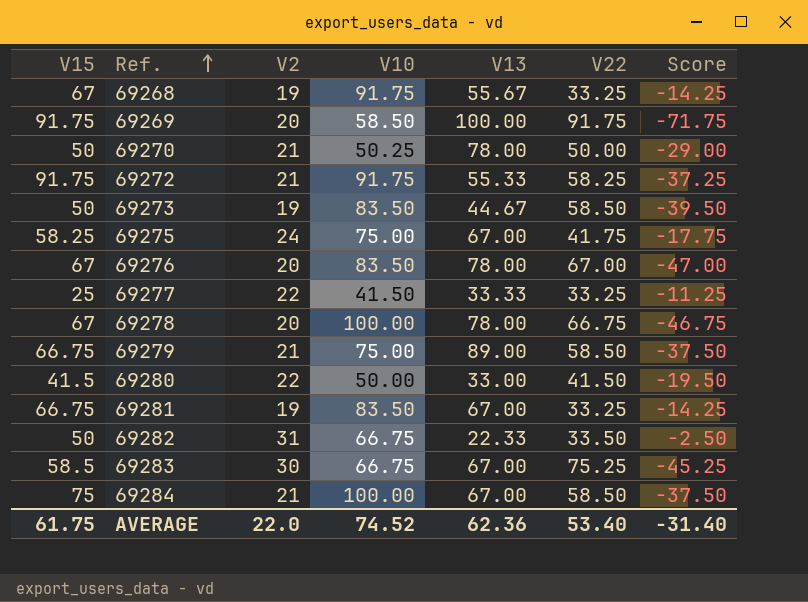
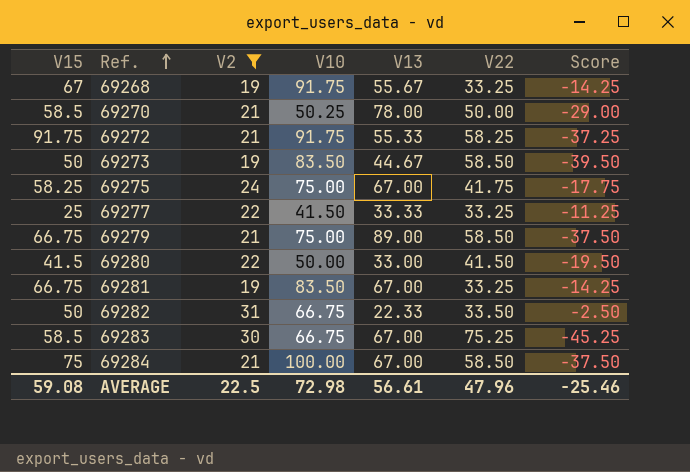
filter: none -> V2 != 20
69270 | V15: 50 -> 58.5
AVERAGE | V15: 61.75 -> 59.08
AVERAGE | V2: 22.0 -> 22.5
AVERAGE | V10: 74.52 -> 72.98
AVERAGE | V13: 62.36 -> 56.61
AVERAGE | V22: 53.40 -> 47.96
AVERAGE | Score: -31.40 -> -25.46

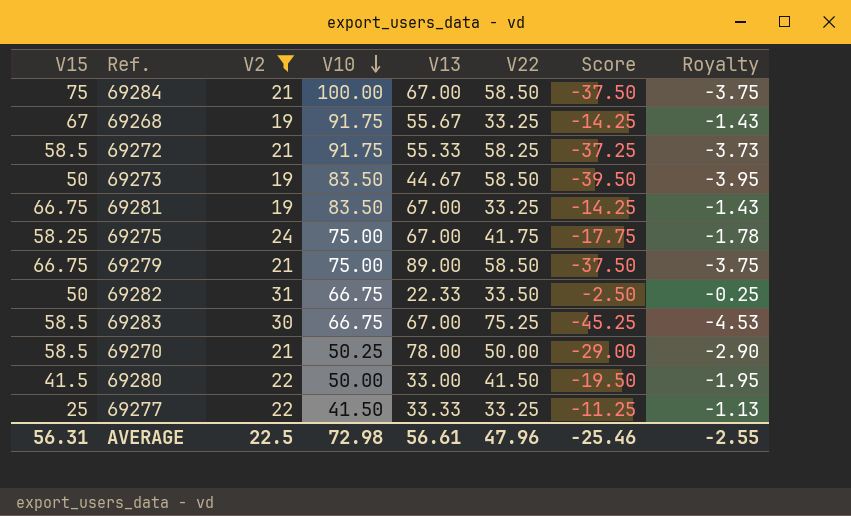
row order: Ref. ascending -> V10 descending
column Royalty | formula: none -> [Score] * 0.1
69272 | V15: 91.75 -> 58.5
AVERAGE | V15: 59.08 -> 56.31

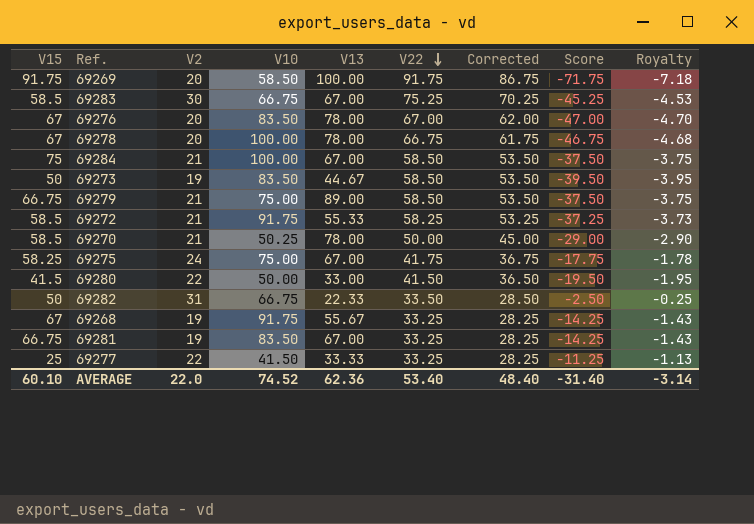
filter: V2 != 20 -> none
row order: V10 descending -> V22 descending
column Corrected | formula: none -> [V22] - 5
AVERAGE | V15: 56.31 -> 60.10
AVERAGE | V2: 22.5 -> 22.0
AVERAGE | V10: 72.98 -> 74.52
AVERAGE | V13: 56.61 -> 62.36
AVERAGE | V22: 47.96 -> 53.40
AVERAGE | Score: -25.46 -> -31.40
AVERAGE | Royalty: -2.55 -> -3.14

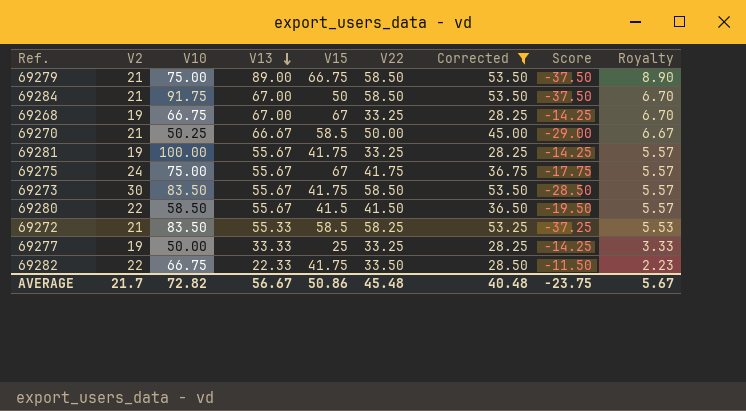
filter: none -> Corrected <= 53.50
row order: V22 descending -> V13 descending
column V15 | position: 1 -> 5
column Royalty | formula: [Score] * 0.1 -> [V13] * 0.1
69284 | V10: 100.00 -> 91.75
69284 | V15: 75 -> 50
69268 | V10: 91.75 -> 66.75
69268 | V13: 55.67 -> 67.00
69270 | V13: 78.00 -> 66.67
69281 | V10: 83.50 -> 100.00
69281 | V13: 67.00 -> 55.67
69281 | V15: 66.75 -> 41.75
69275 | V13: 67.00 -> 55.67
69275 | V15: 58.25 -> 67
69273 | V2: 19 -> 30
69273 | V13: 44.67 -> 55.67
69273 | V15: 50 -> 41.75
69273 | Score: -39.50 -> -28.50
69280 | V10: 50.00 -> 58.50
69280 | V13: 33.00 -> 55.67
69272 | V10: 91.75 -> 83.50
69277 | V2: 22 -> 19
69277 | V10: 41.50 -> 50.00
69277 | Score: -11.25 -> -14.25
69282 | V2: 31 -> 22
69282 | V15: 50 -> 41.75
69282 | Score: -2.50 -> -11.50
AVERAGE | V2: 22.0 -> 21.7
AVERAGE | V10: 74.52 -> 72.82
AVERAGE | V13: 62.36 -> 56.67
AVERAGE | V15: 60.10 -> 50.86
AVERAGE | V22: 53.40 -> 45.48
AVERAGE | Corrected: 48.40 -> 40.48
AVERAGE | Score: -31.40 -> -23.75
AVERAGE | Royalty: -3.14 -> 5.67

